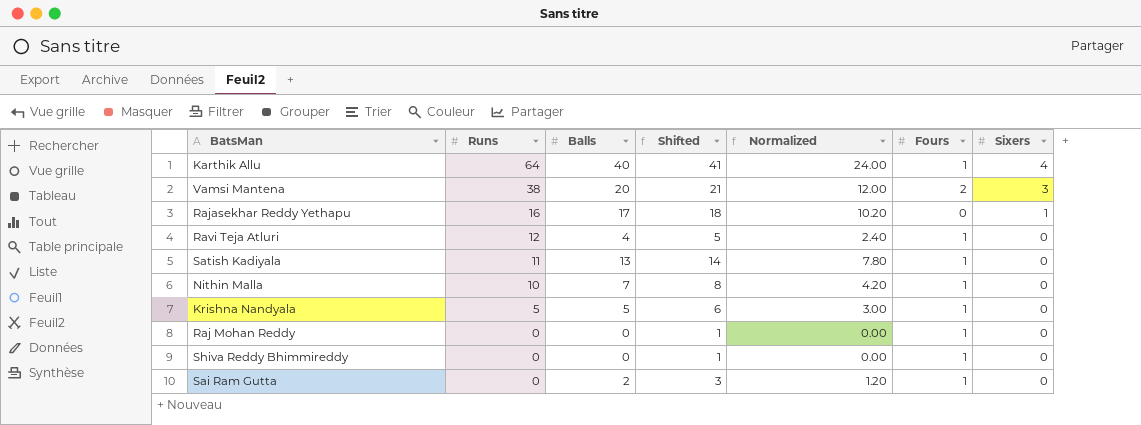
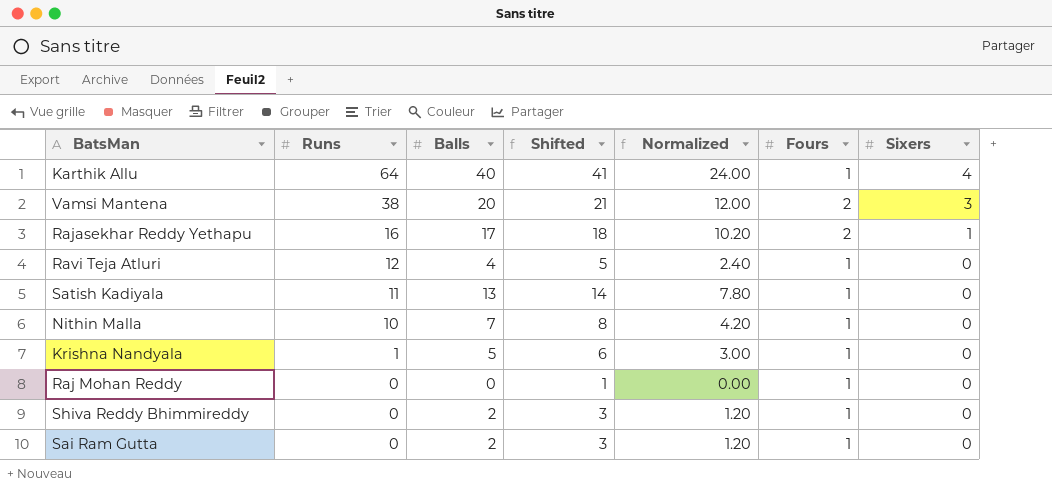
Rajasekhar Reddy Yethapu | Fours: 0 -> 2
Krishna Nandyala | Runs: 5 -> 1
Shiva Reddy Bhimmireddy | Balls: 0 -> 2
Shiva Reddy Bhimmireddy | Shifted: 1 -> 3
Shiva Reddy Bhimmireddy | Normalized: 0.00 -> 1.20

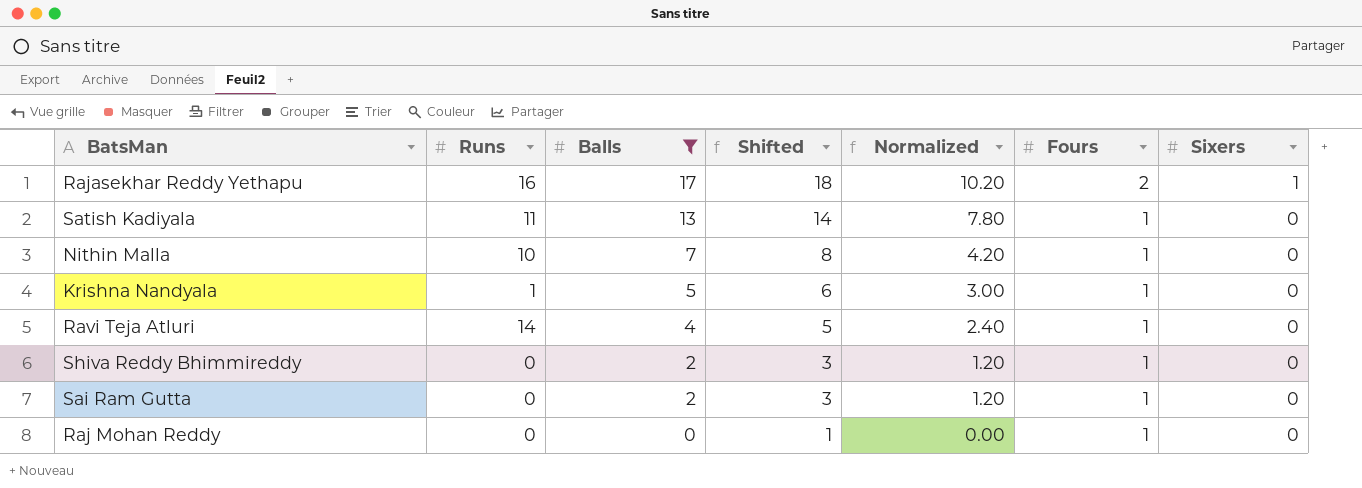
filter: none -> Balls <= 17
row order: Runs descending -> Balls descending
Ravi Teja Atluri | Runs: 12 -> 14

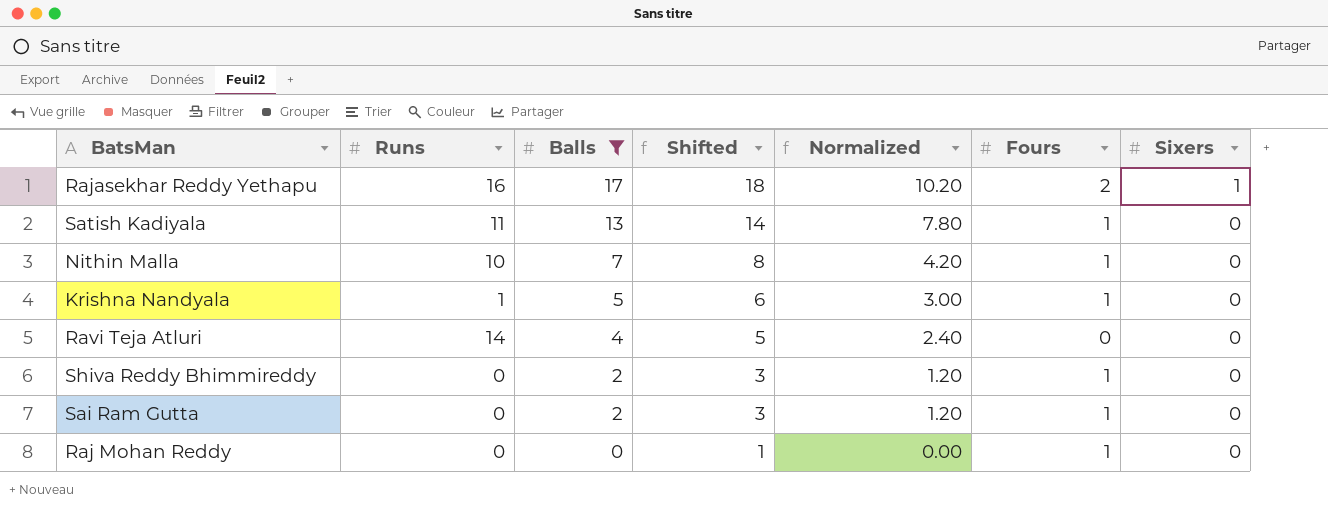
Ravi Teja Atluri | Fours: 1 -> 0

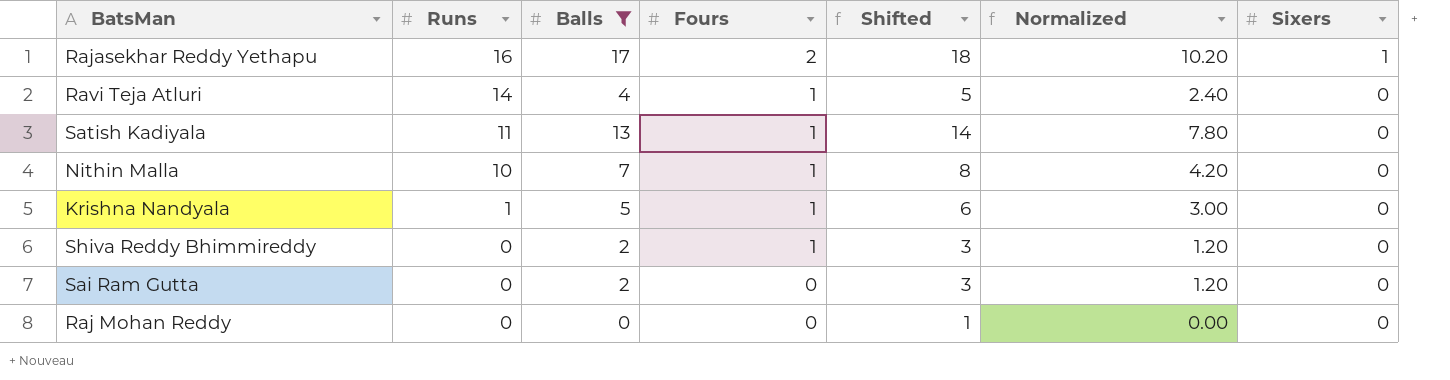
row order: Balls descending -> Runs descending
column Fours | position: 6 -> 4
Ravi Teja Atluri | Fours: 0 -> 1
Sai Ram Gutta | Fours: 1 -> 0
Raj Mohan Reddy | Fours: 1 -> 0

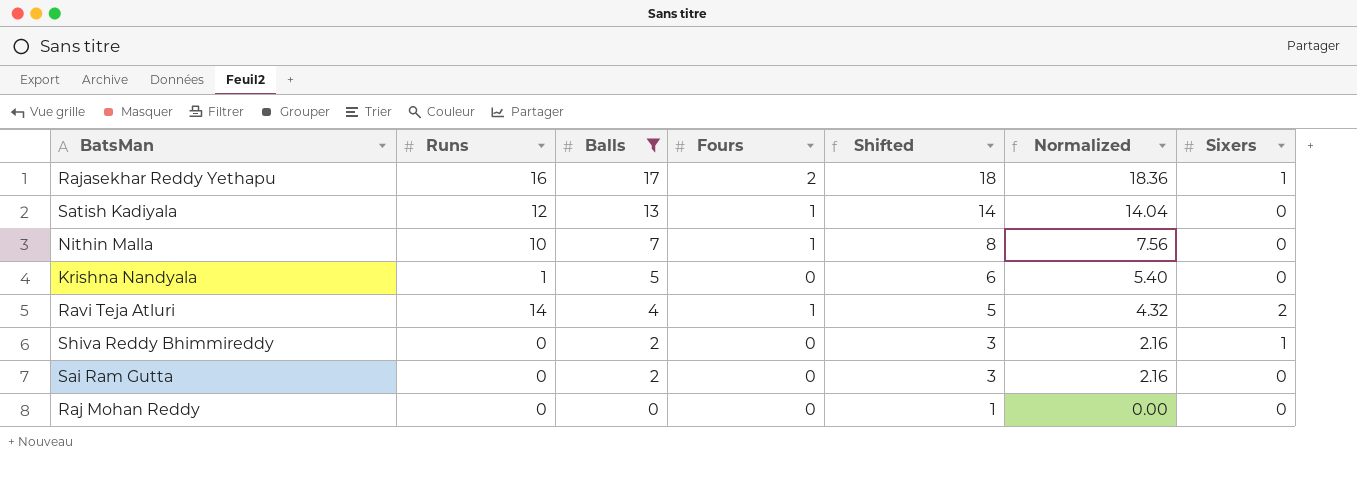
row order: Runs descending -> Balls descending
column Normalized | formula: [Balls] * 0.6 -> [Balls] * 1.08
Satish Kadiyala | Runs: 11 -> 12
Krishna Nandyala | Fours: 1 -> 0
Ravi Teja Atluri | Sixers: 0 -> 2
Shiva Reddy Bhimmireddy | Fours: 1 -> 0
Shiva Reddy Bhimmireddy | Sixers: 0 -> 1

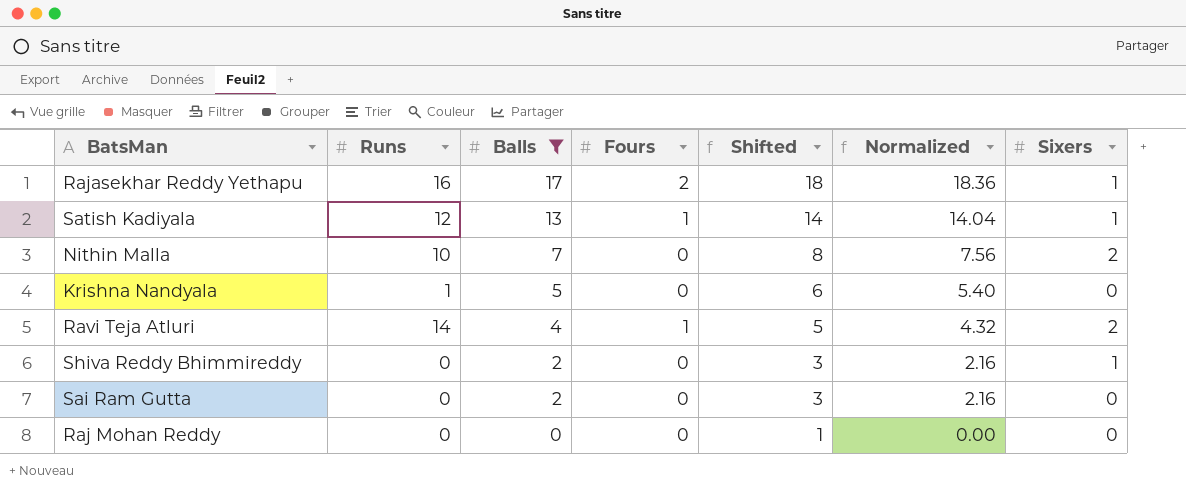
Satish Kadiyala | Sixers: 0 -> 1
Nithin Malla | Fours: 1 -> 0
Nithin Malla | Sixers: 0 -> 2

